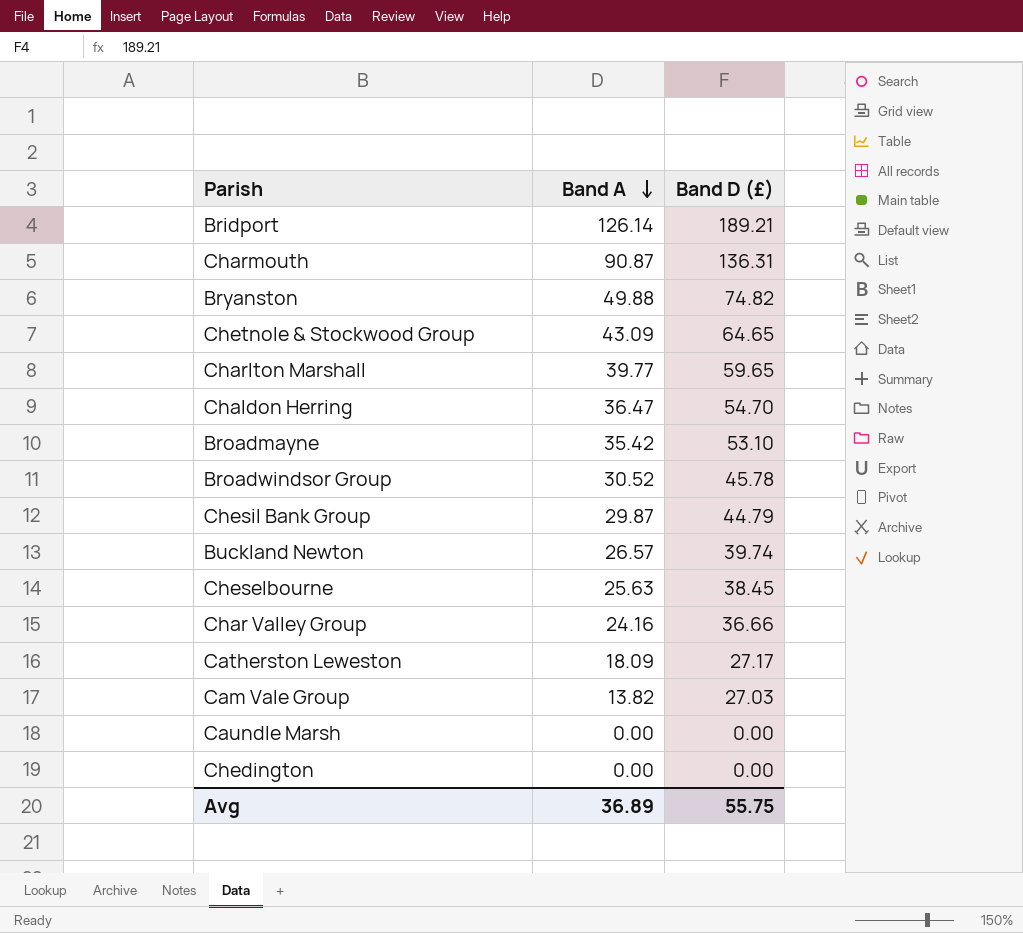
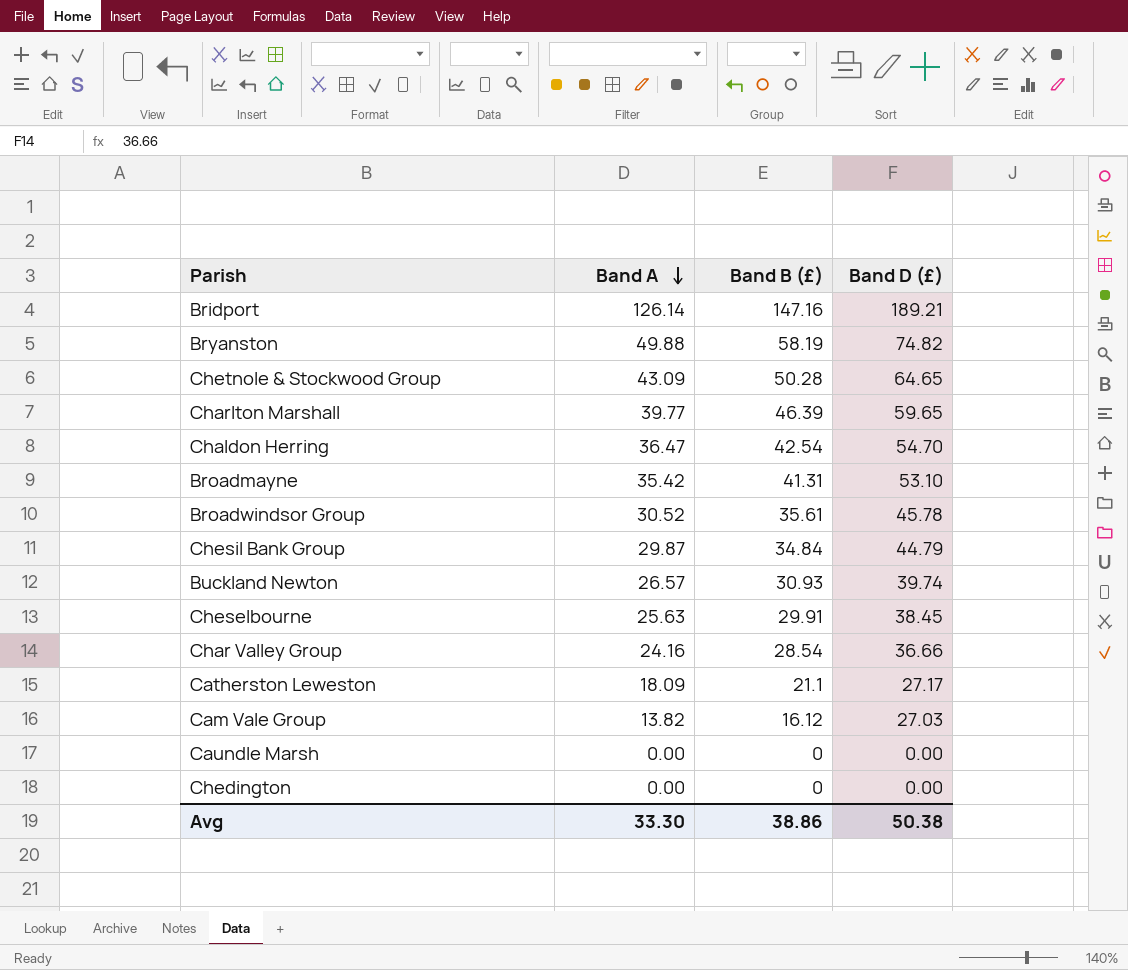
column Band B (£) | position: none -> 3
row Charmouth: 90.87 | 136.31 -> none
Avg | Band A: 36.89 -> 33.30
Avg | Band D (£): 55.75 -> 50.38

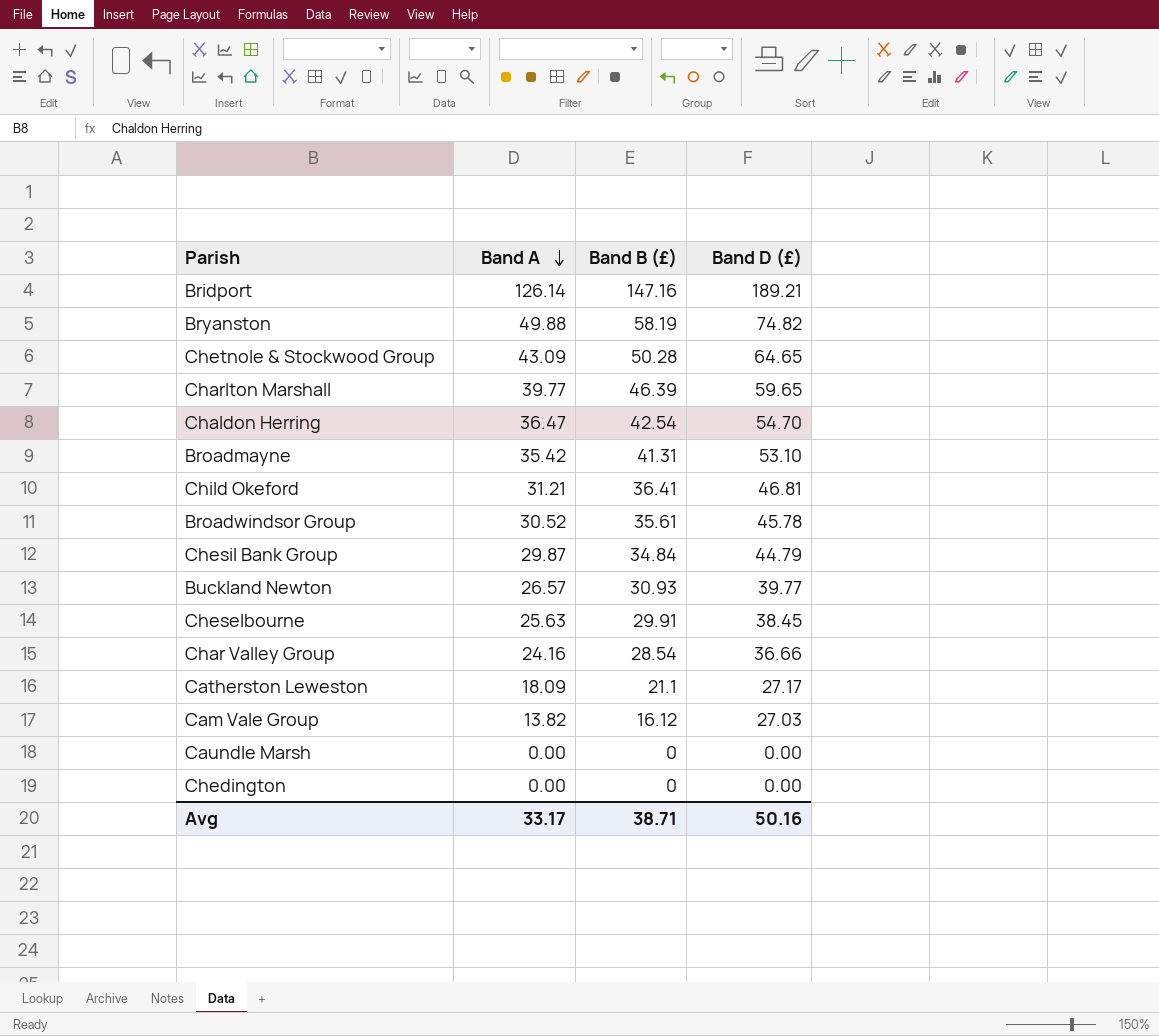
row Child Okeford: none -> 31.21 | 36.41 | 46.81
Buckland Newton | Band D (£): 39.74 -> 39.77
Avg | Band A: 33.30 -> 33.17
Avg | Band B (£): 38.86 -> 38.71
Avg | Band D (£): 50.38 -> 50.16

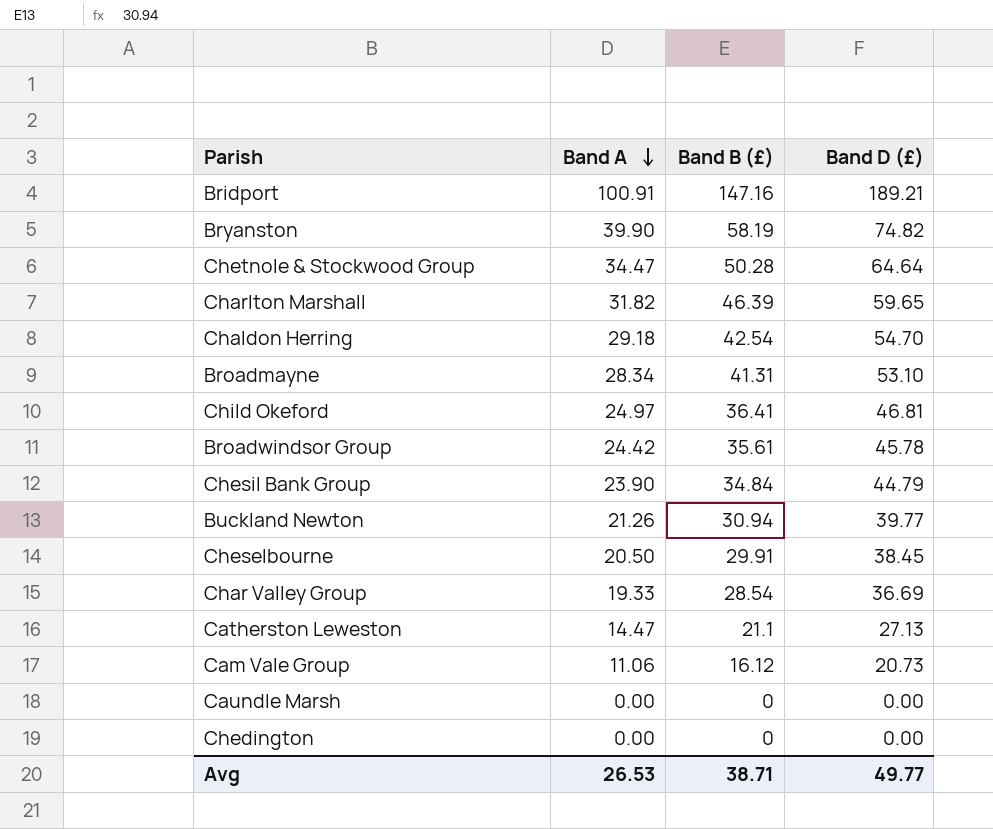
Bridport | Band A: 126.14 -> 100.91
Bryanston | Band A: 49.88 -> 39.90
Chetnole & Stockwood Group | Band A: 43.09 -> 34.47
Chetnole & Stockwood Group | Band D (£): 64.65 -> 64.64
Charlton Marshall | Band A: 39.77 -> 31.82
Chaldon Herring | Band A: 36.47 -> 29.18
Broadmayne | Band A: 35.42 -> 28.34
Child Okeford | Band A: 31.21 -> 24.97
Broadwindsor Group | Band A: 30.52 -> 24.42
Chesil Bank Group | Band A: 29.87 -> 23.90
Buckland Newton | Band A: 26.57 -> 21.26
Buckland Newton | Band B (£): 30.93 -> 30.94
Cheselbourne | Band A: 25.63 -> 20.50
Char Valley Group | Band A: 24.16 -> 19.33
Char Valley Group | Band D (£): 36.66 -> 36.69
Catherston Leweston | Band A: 18.09 -> 14.47
Catherston Leweston | Band D (£): 27.17 -> 27.13
Cam Vale Group | Band A: 13.82 -> 11.06
Cam Vale Group | Band D (£): 27.03 -> 20.73
Avg | Band A: 33.17 -> 26.53
Avg | Band D (£): 50.16 -> 49.77

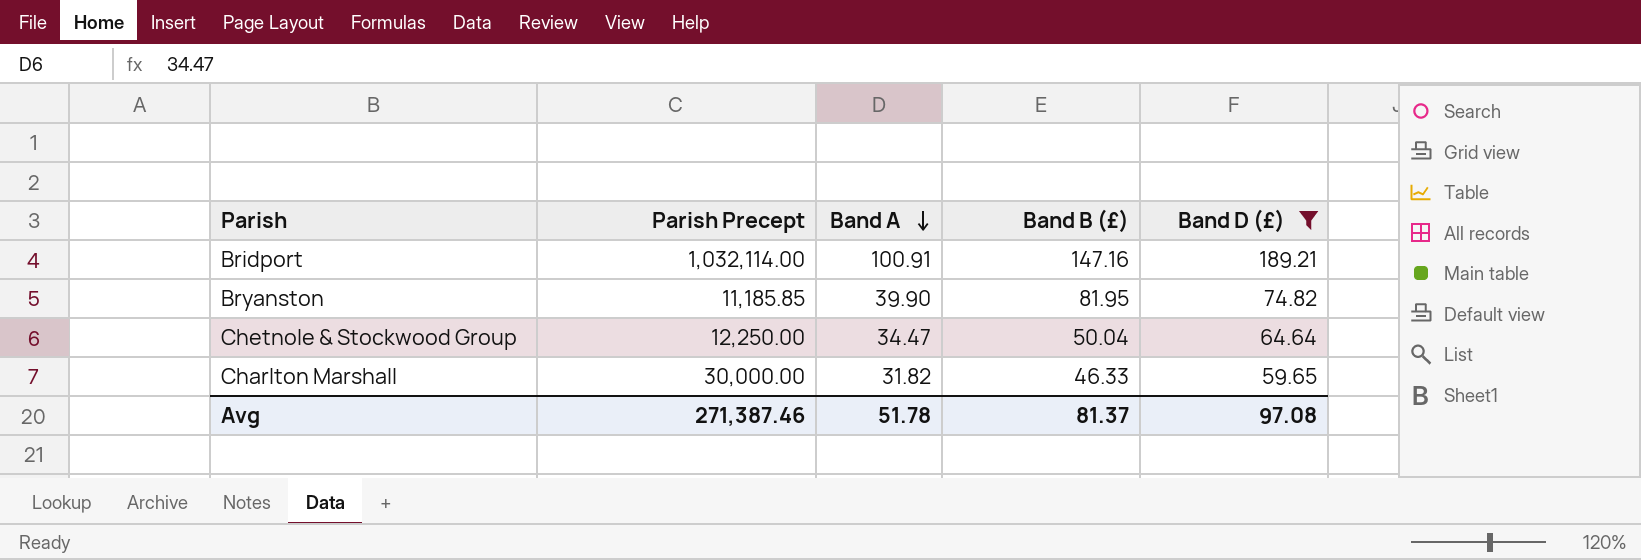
filter: none -> Band D (£) >= 59.65
column Parish Precept | position: none -> 2
Bryanston | Band B (£): 58.19 -> 81.95
Chetnole & Stockwood Group | Band B (£): 50.28 -> 50.04
Charlton Marshall | Band B (£): 46.39 -> 46.33
Avg | Band A: 26.53 -> 51.78
Avg | Band B (£): 38.71 -> 81.37
Avg | Band D (£): 49.77 -> 97.08

